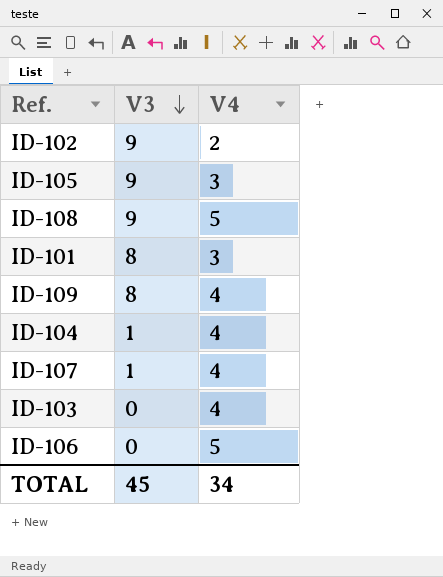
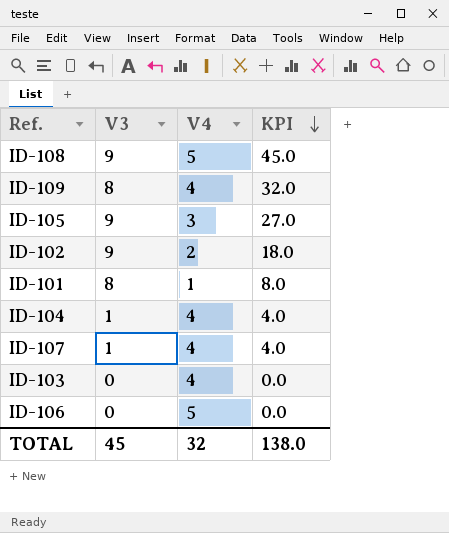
row order: V3 descending -> KPI descending
column KPI | formula: none -> [V3] * [V4]
ID-101 | V4: 3 -> 1
TOTAL | V4: 34 -> 32

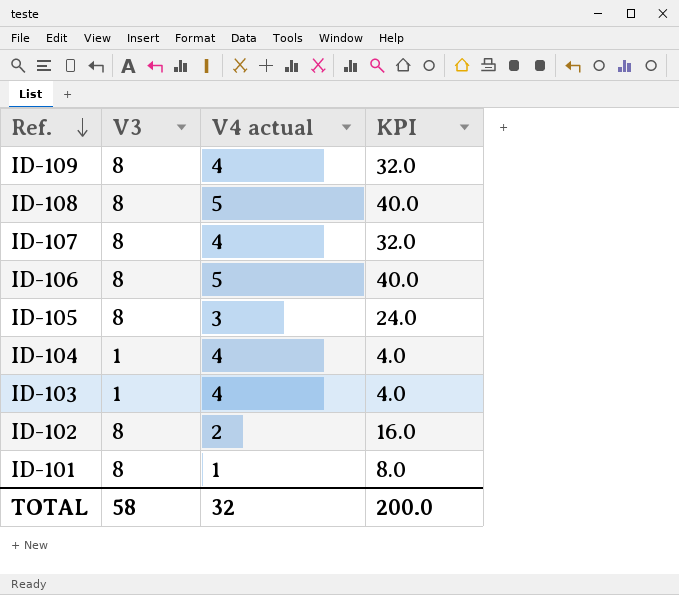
row order: KPI descending -> Ref. descending
column name: V4 -> V4 actual
ID-108 | V3: 9 -> 8
ID-108 | KPI: 45.0 -> 40.0
ID-107 | V3: 1 -> 8
ID-107 | KPI: 4.0 -> 32.0
ID-106 | V3: 0 -> 8
ID-106 | KPI: 0.0 -> 40.0
ID-105 | V3: 9 -> 8
ID-105 | KPI: 27.0 -> 24.0
ID-103 | V3: 0 -> 1
ID-103 | KPI: 0.0 -> 4.0
ID-102 | V3: 9 -> 8
ID-102 | KPI: 18.0 -> 16.0
TOTAL | V3: 45 -> 58
TOTAL | KPI: 138.0 -> 200.0

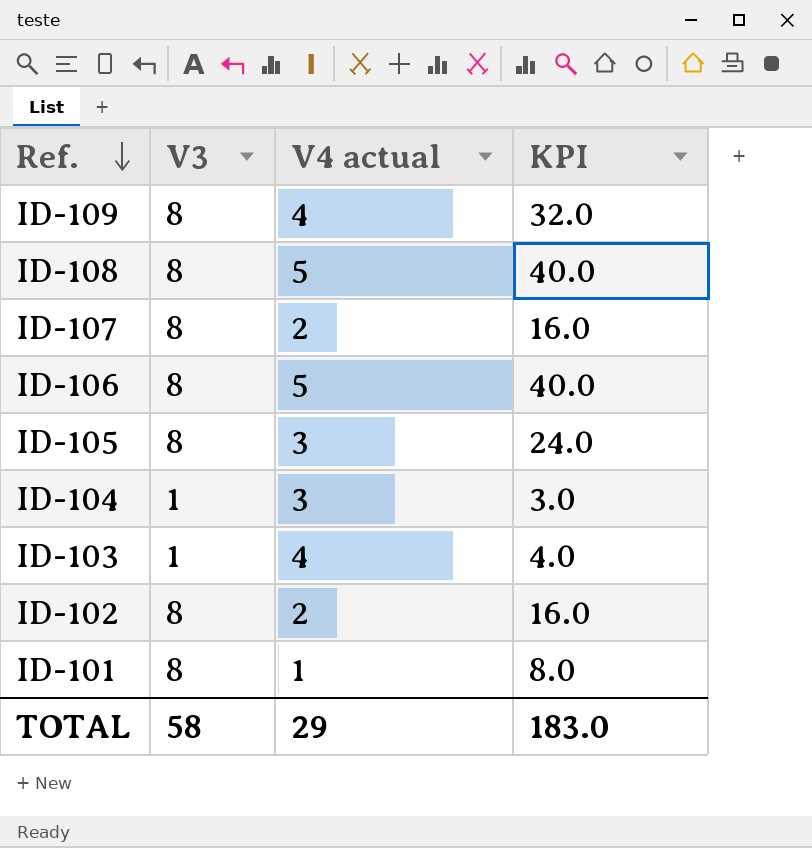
ID-107 | V4 actual: 4 -> 2
ID-107 | KPI: 32.0 -> 16.0
ID-104 | V4 actual: 4 -> 3
ID-104 | KPI: 4.0 -> 3.0
TOTAL | V4 actual: 32 -> 29
TOTAL | KPI: 200.0 -> 183.0

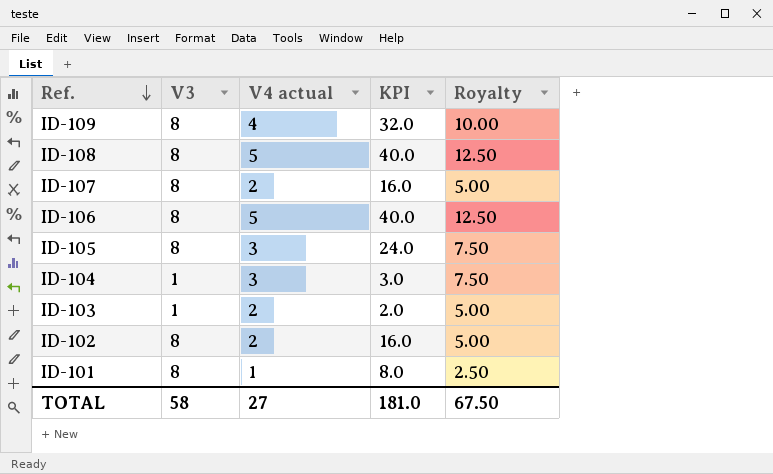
column Royalty | formula: none -> [V4 actual] * 2.5
ID-103 | V4 actual: 4 -> 2
ID-103 | KPI: 4.0 -> 2.0
TOTAL | V4 actual: 29 -> 27
TOTAL | KPI: 183.0 -> 181.0

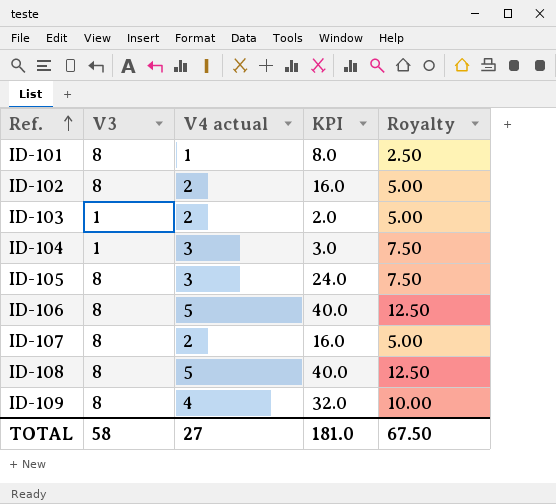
row order: Ref. descending -> Ref. ascending

